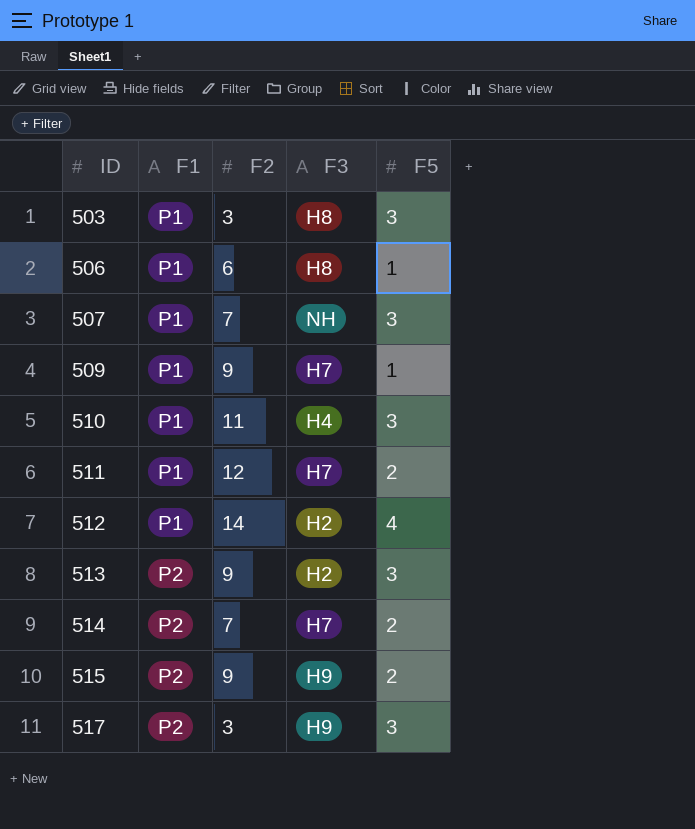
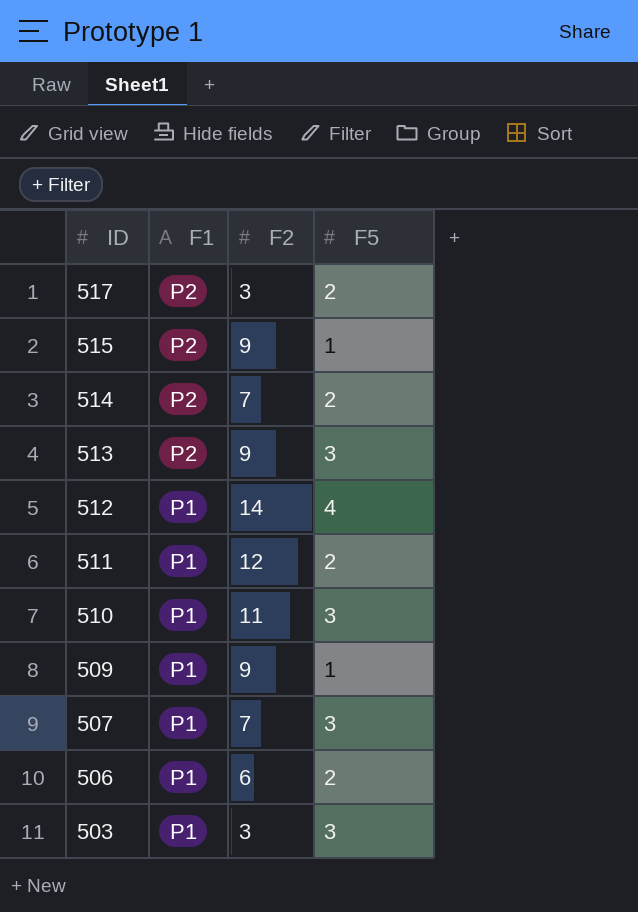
row order: ID ascending -> ID descending
column F3 | position: 4 -> none
517 | F5: 3 -> 2
515 | F5: 2 -> 1
506 | F5: 1 -> 2

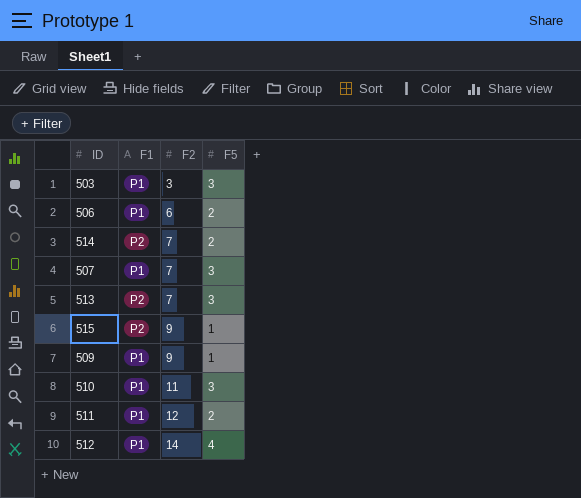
row order: ID descending -> F2 ascending
row 517: P2 | 3 | 2 -> none
513 | F2: 9 -> 7

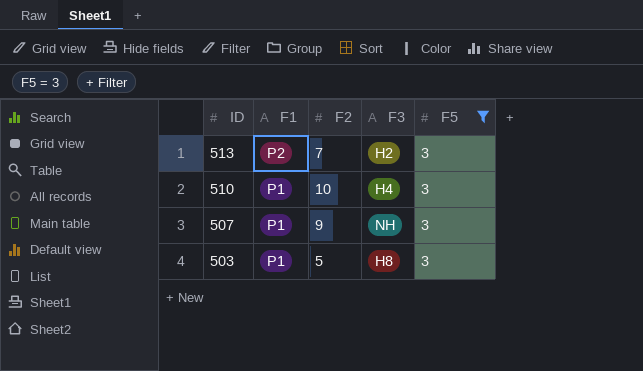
filter: none -> F5 = 3
row order: F2 ascending -> ID descending
column F3 | position: none -> 4
510 | F2: 11 -> 10
507 | F2: 7 -> 9
503 | F2: 3 -> 5

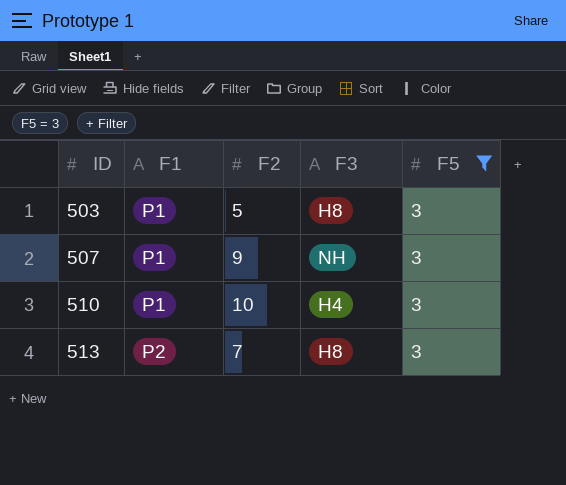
row order: ID descending -> ID ascending
513 | F3: H2 -> H8

